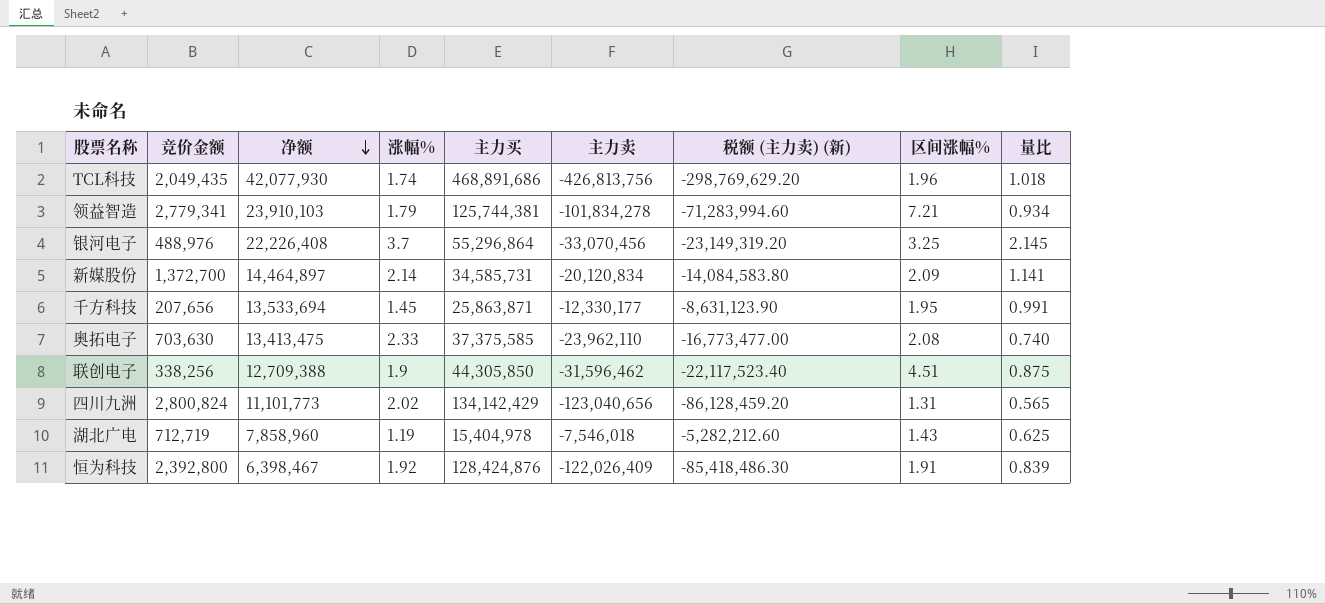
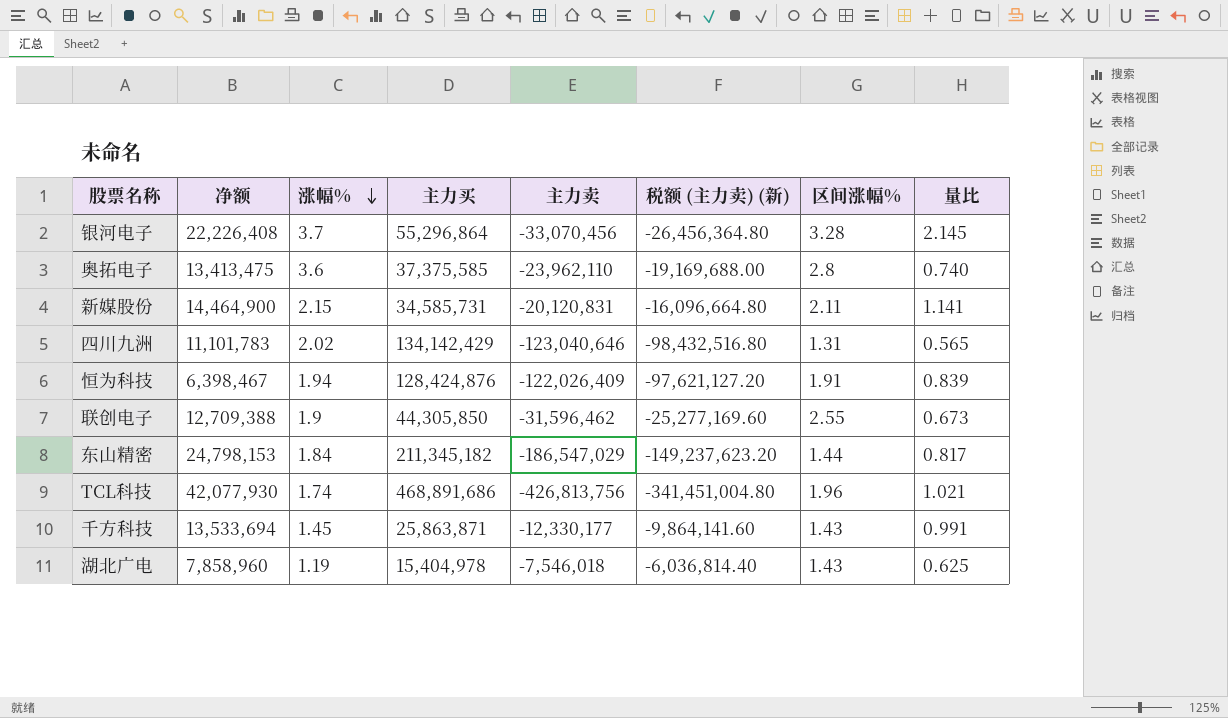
row order: 净额 descending -> 涨幅% descending
column 竞价金额 | position: 2 -> none
column 税额 (主力卖) (新) | formula: [主力卖] * 0.7 -> [主力卖] * 0.8
row 领益智造: 2,779,341 | 23,910,103 | 1.79 | 125,744,381 | -101,834,278 | -71,283,994.60 | 7.21 | 0.934 -> none
银河电子 | 区间涨幅%: 3.25 -> 3.28
奥拓电子 | 涨幅%: 2.33 -> 3.6
奥拓电子 | 区间涨幅%: 2.08 -> 2.8
新媒股份 | 净额: 14,464,897 -> 14,464,900
新媒股份 | 涨幅%: 2.14 -> 2.15
新媒股份 | 主力卖: -20,120,834 -> -20,120,831
新媒股份 | 区间涨幅%: 2.09 -> 2.11
四川九洲 | 净额: 11,101,773 -> 11,101,783
四川九洲 | 主力卖: -123,040,656 -> -123,040,646
恒为科技 | 涨幅%: 1.92 -> 1.94
联创电子 | 区间涨幅%: 4.51 -> 2.55
联创电子 | 量比: 0.875 -> 0.673
row 东山精密: none -> 24,798,153 | 1.84 | 211,345,182 | -186,547,029 | -149,237,623.20 | 1.44 | 0.817
TCL科技 | 量比: 1.018 -> 1.021
千方科技 | 区间涨幅%: 1.95 -> 1.43

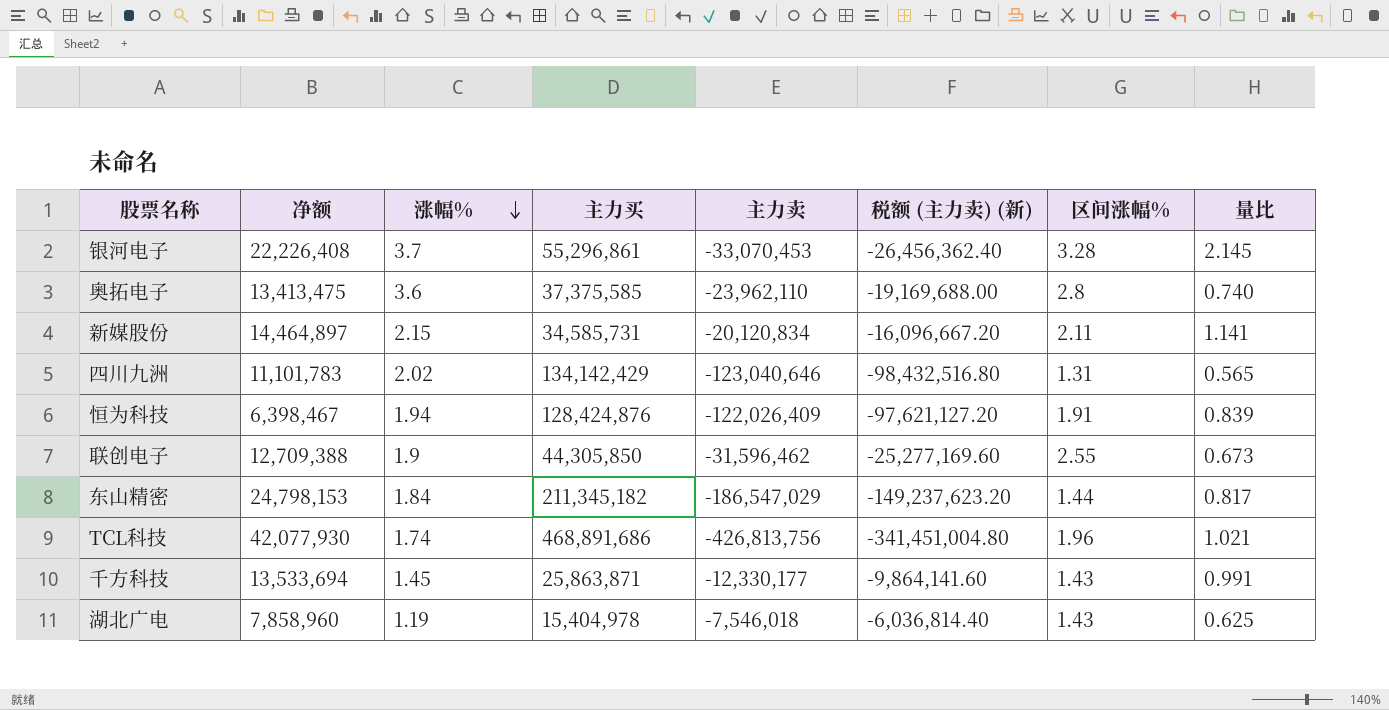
银河电子 | 主力买: 55,296,864 -> 55,296,861
银河电子 | 主力卖: -33,070,456 -> -33,070,453
银河电子 | 税额 (主力卖) (新): -26,456,364.80 -> -26,456,362.40
新媒股份 | 净额: 14,464,900 -> 14,464,897
新媒股份 | 主力卖: -20,120,831 -> -20,120,834
新媒股份 | 税额 (主力卖) (新): -16,096,664.80 -> -16,096,667.20

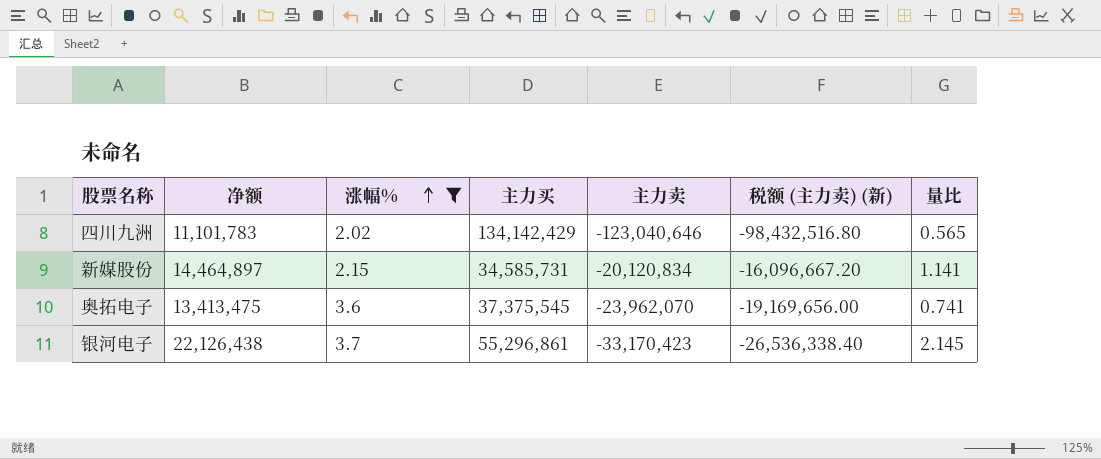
filter: none -> 涨幅% >= 2.02
row order: 涨幅% descending -> 涨幅% ascending
column 区间涨幅% | position: 7 -> none
奥拓电子 | 主力买: 37,375,585 -> 37,375,545
奥拓电子 | 主力卖: -23,962,110 -> -23,962,070
奥拓电子 | 税额 (主力卖) (新): -19,169,688.00 -> -19,169,656.00
奥拓电子 | 量比: 0.740 -> 0.741
银河电子 | 净额: 22,226,408 -> 22,126,438
银河电子 | 主力卖: -33,070,453 -> -33,170,423
银河电子 | 税额 (主力卖) (新): -26,456,362.40 -> -26,536,338.40

